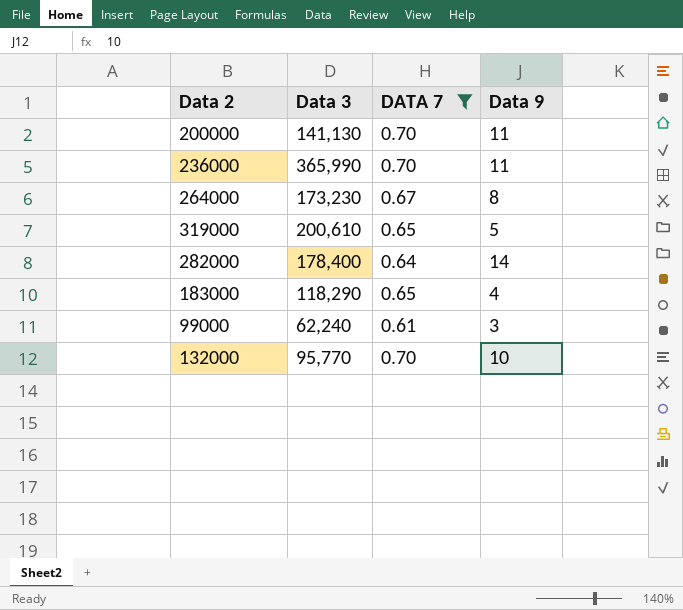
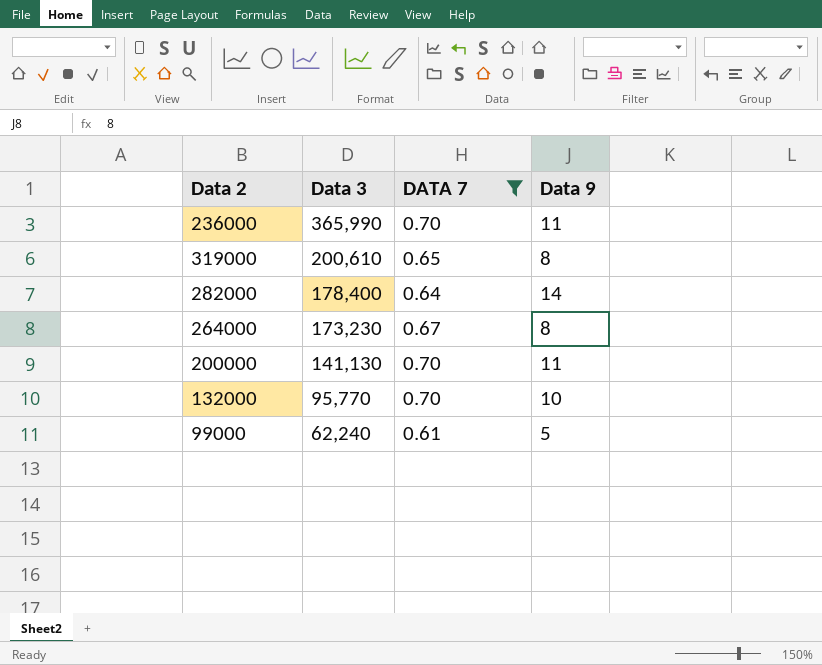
row order: none -> Data 3 descending
row 183000: 118,290 | 0.65 | 4 -> none
319000 | Data 9: 5 -> 8
99000 | Data 9: 3 -> 5

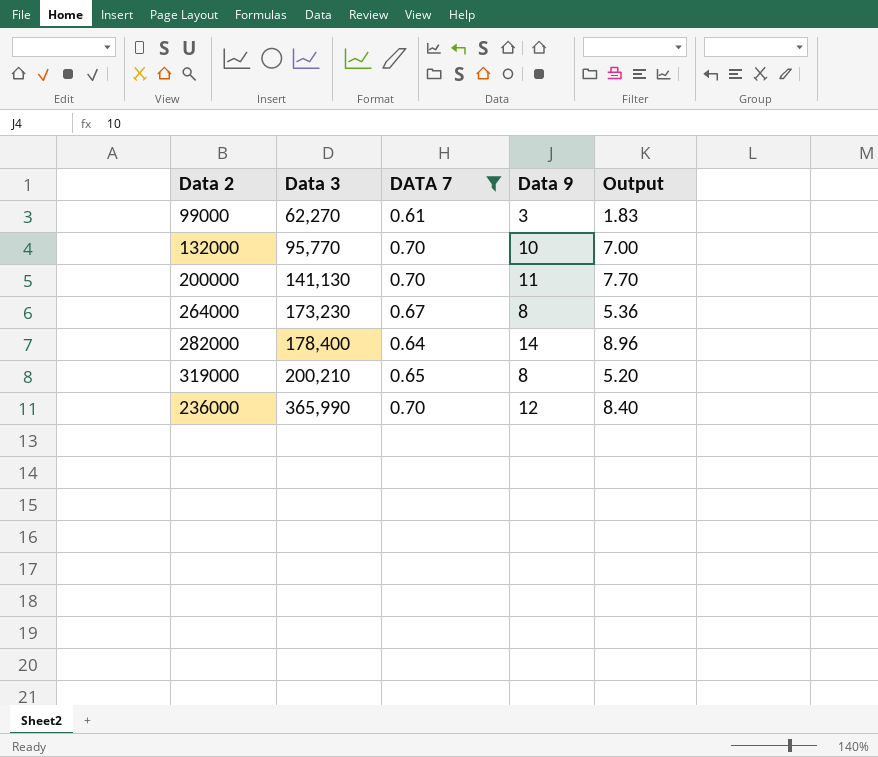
row order: Data 3 descending -> Data 3 ascending
column Output | formula: none -> [DATA 7] * [Data 9]
99000 | Data 3: 62,240 -> 62,270
99000 | Data 9: 5 -> 3
319000 | Data 3: 200,610 -> 200,210
236000 | Data 9: 11 -> 12

